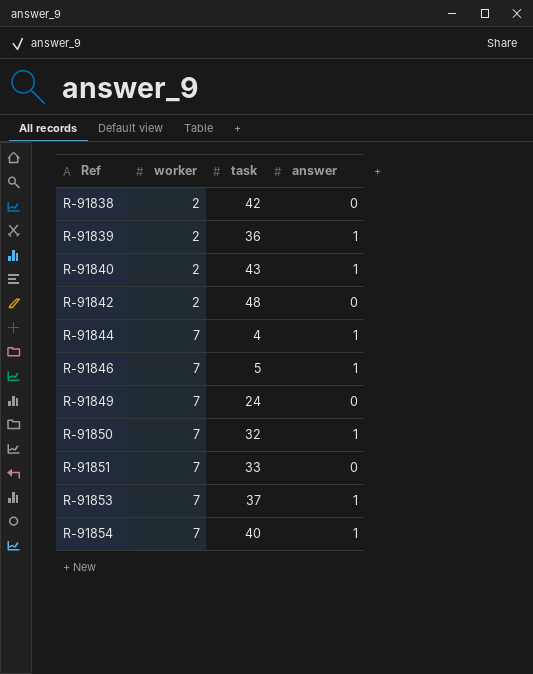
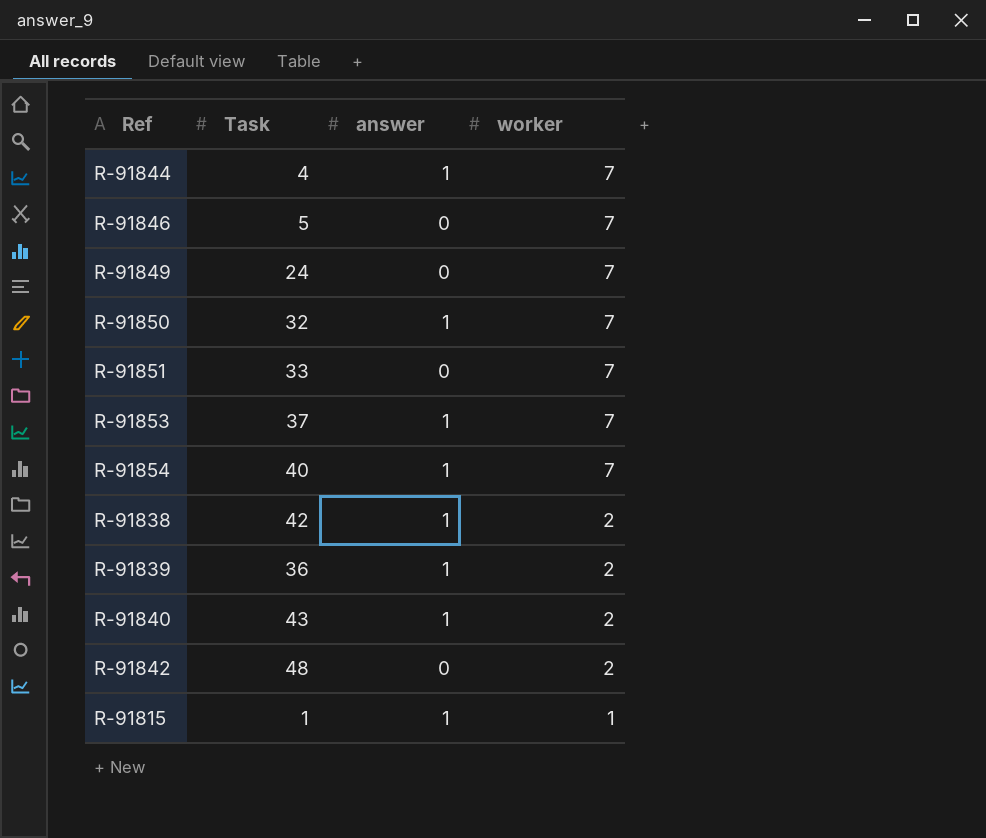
row order: Ref ascending -> worker descending
column name: task -> Task
column worker | position: 2 -> 4
R-91846 | answer: 1 -> 0
R-91838 | answer: 0 -> 1
row R-91815: none -> 1 | 1 | 1

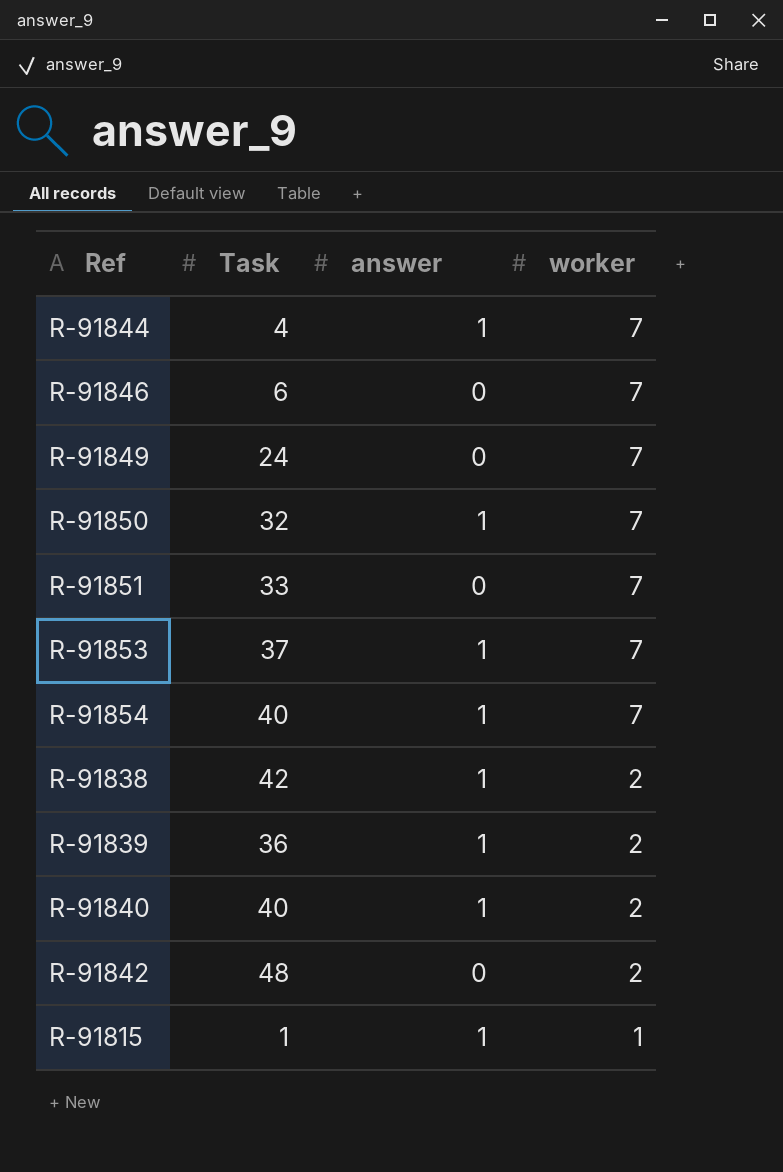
R-91846 | Task: 5 -> 6
R-91840 | Task: 43 -> 40

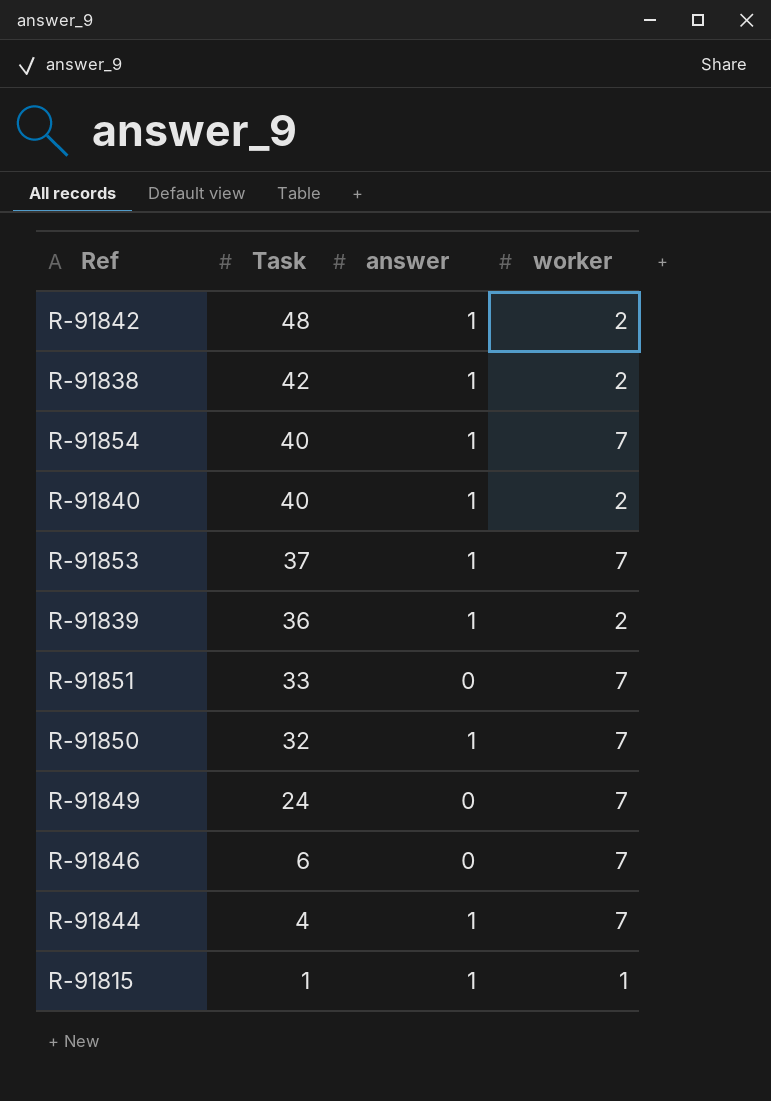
row order: worker descending -> Task descending
R-91842 | answer: 0 -> 1

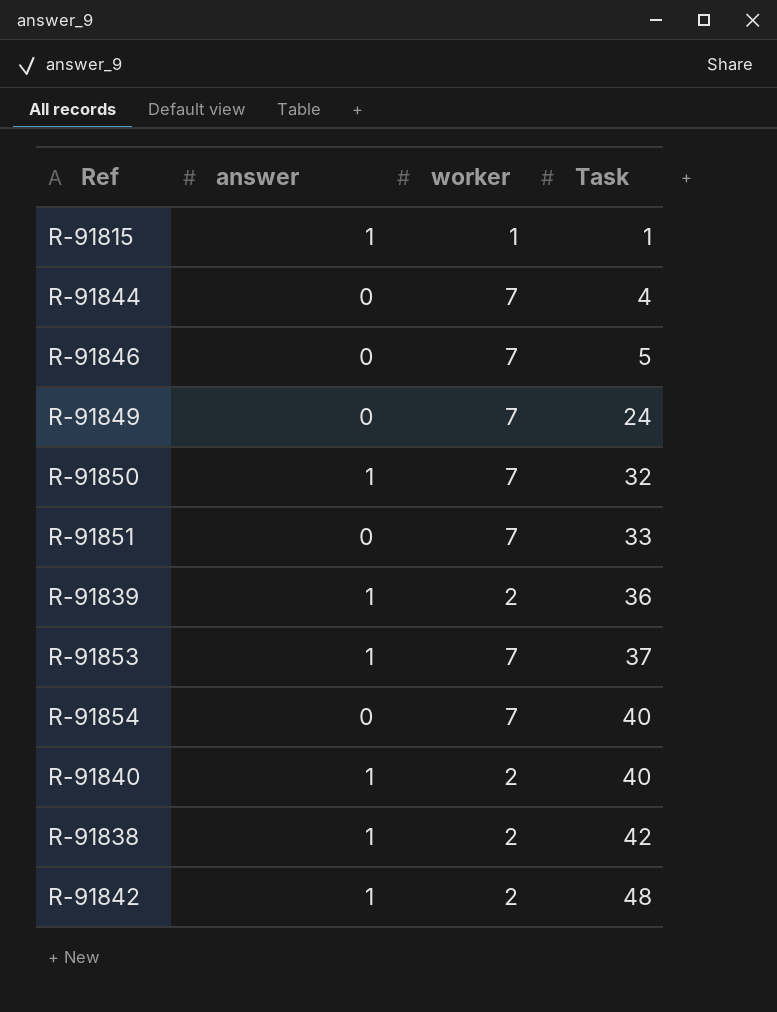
row order: Task descending -> Task ascending
column Task | position: 2 -> 4
R-91844 | answer: 1 -> 0
R-91846 | Task: 6 -> 5
R-91854 | answer: 1 -> 0

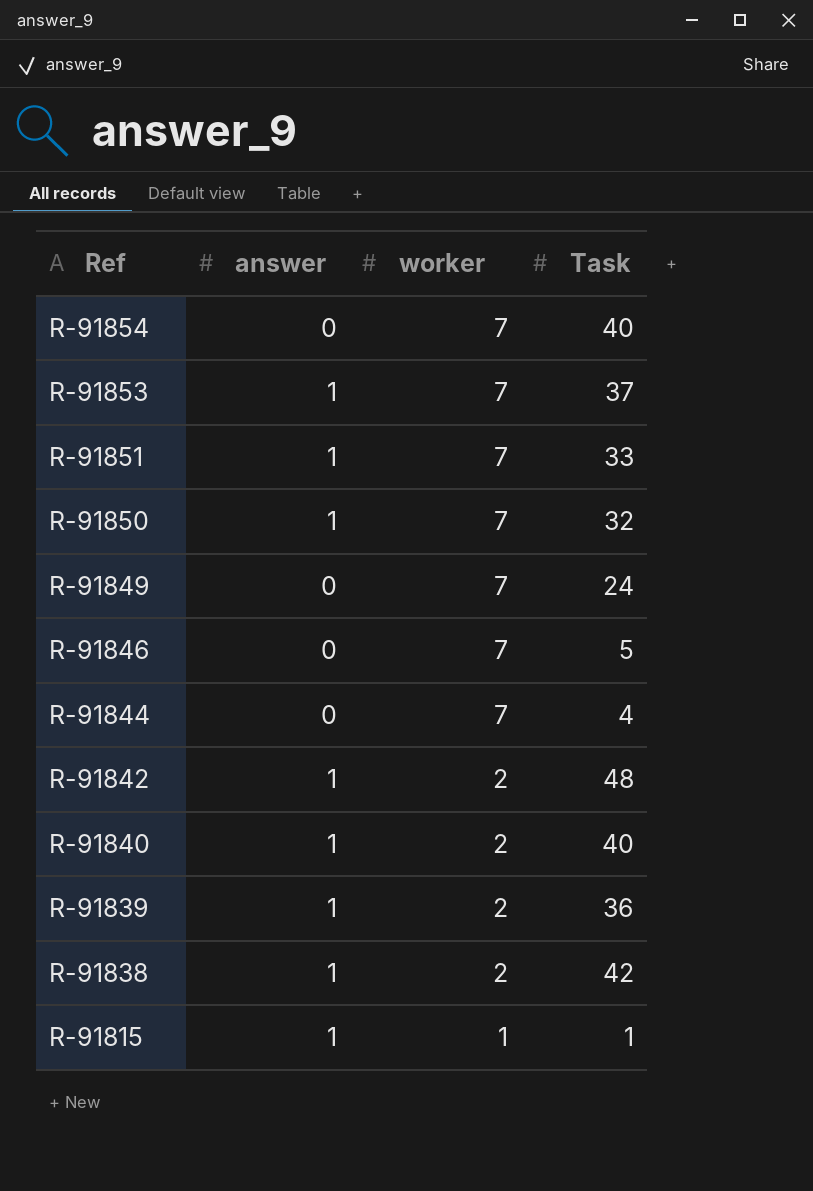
row order: Task ascending -> Ref descending
R-91851 | answer: 0 -> 1

